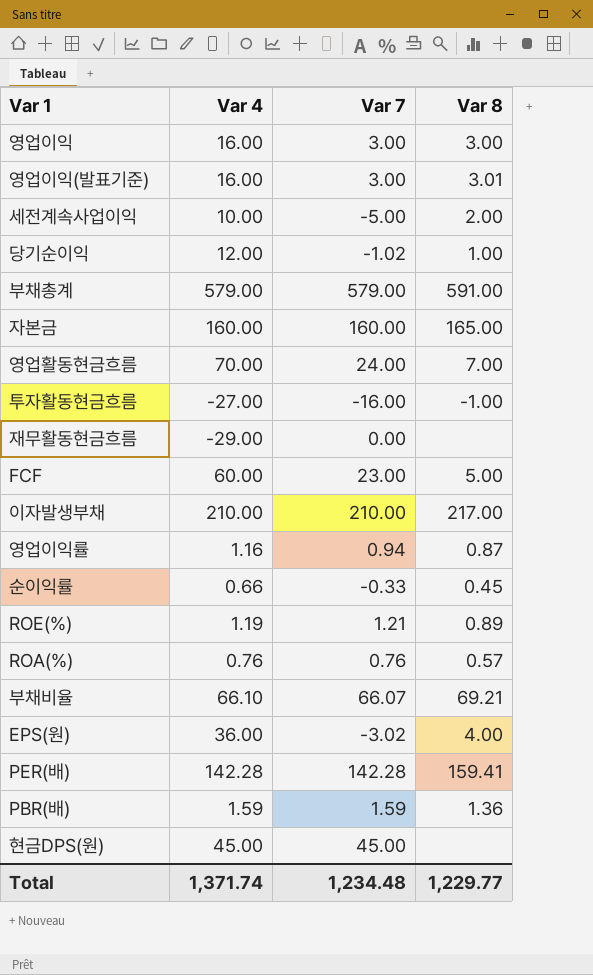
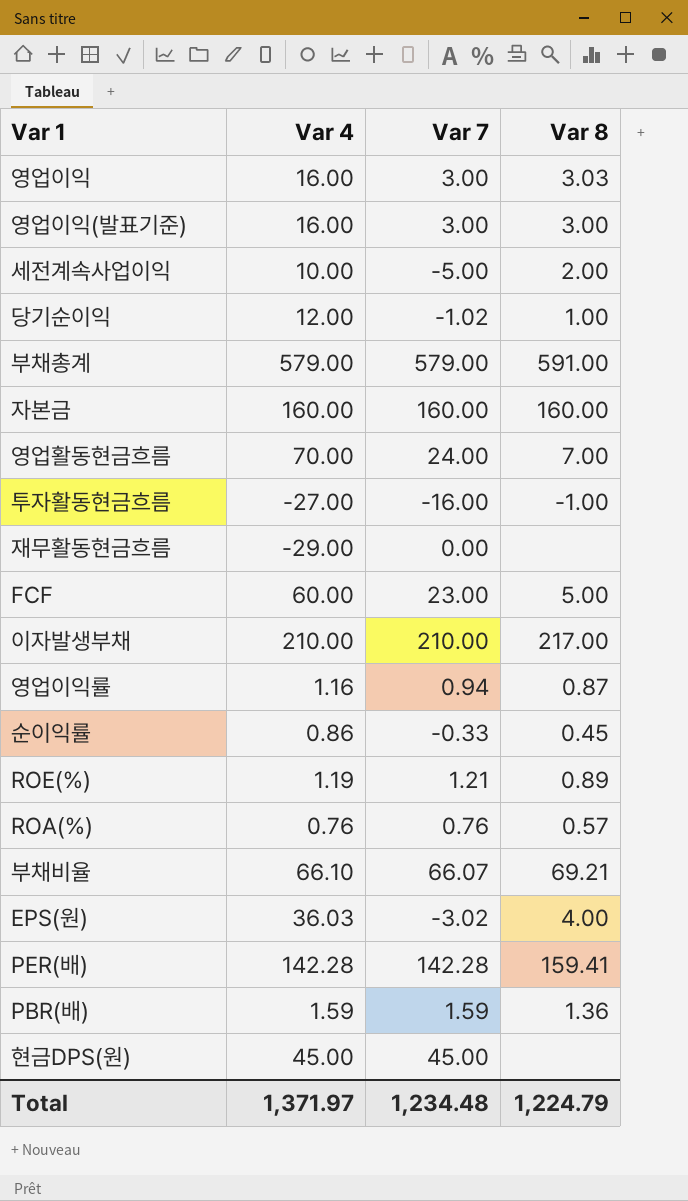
영업이익 | Var 8: 3.00 -> 3.03
영업이익(발표기준) | Var 8: 3.01 -> 3.00
자본금 | Var 8: 165.00 -> 160.00
순이익률 | Var 4: 0.66 -> 0.86
EPS(원) | Var 4: 36.00 -> 36.03
Total | Var 4: 1,371.74 -> 1,371.97
Total | Var 8: 1,229.77 -> 1,224.79

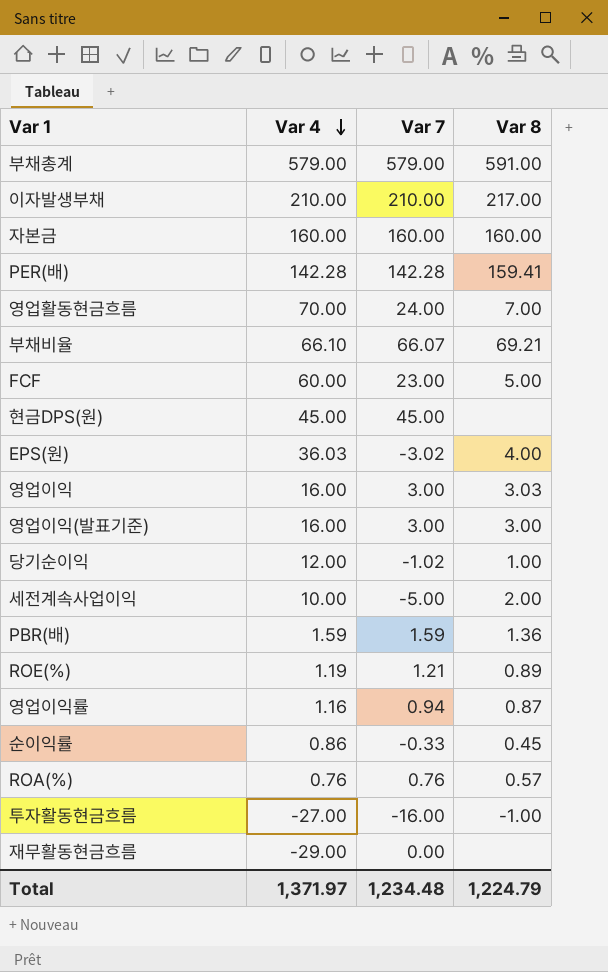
row order: none -> Var 4 descending

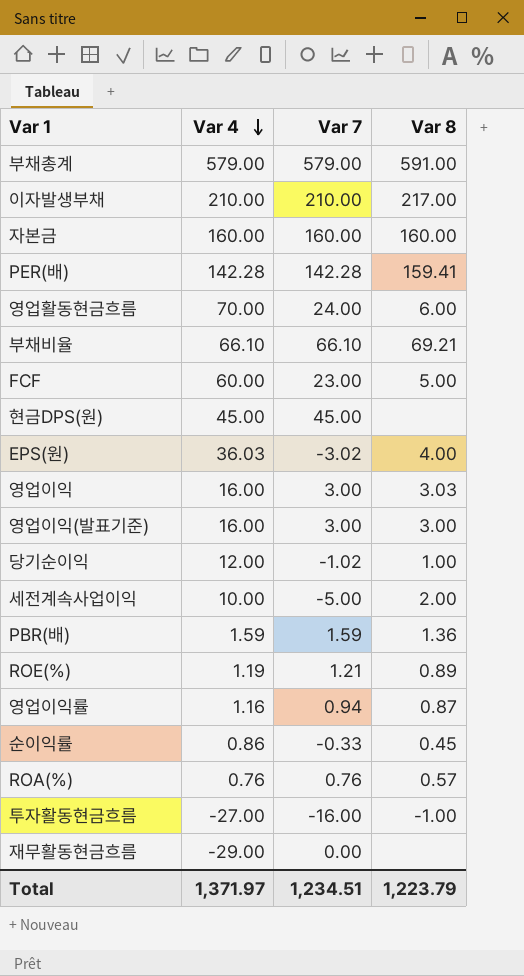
영업활동현금흐름 | Var 8: 7.00 -> 6.00
부채비율 | Var 7: 66.07 -> 66.10
Total | Var 7: 1,234.48 -> 1,234.51
Total | Var 8: 1,224.79 -> 1,223.79

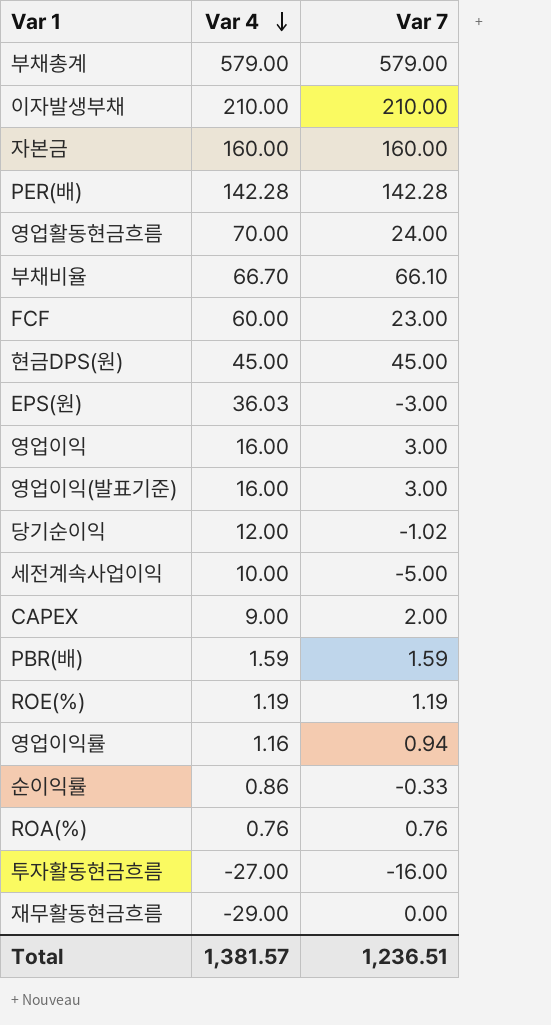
column Var 8 | position: 4 -> none
부채비율 | Var 4: 66.10 -> 66.70
EPS(원) | Var 7: -3.02 -> -3.00
row CAPEX: none -> 9.00 | 2.00
ROE(%) | Var 7: 1.21 -> 1.19
Total | Var 4: 1,371.97 -> 1,381.57
Total | Var 7: 1,234.51 -> 1,236.51

